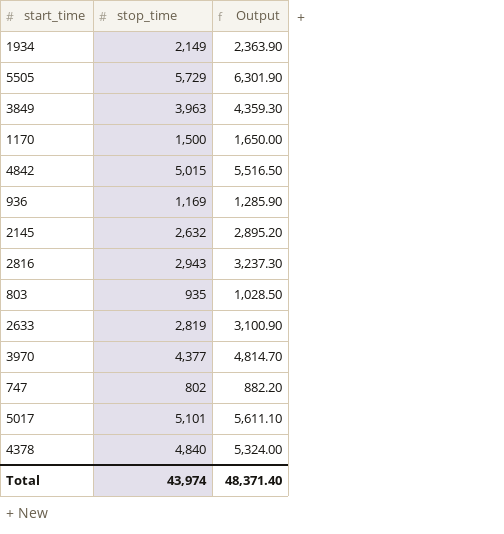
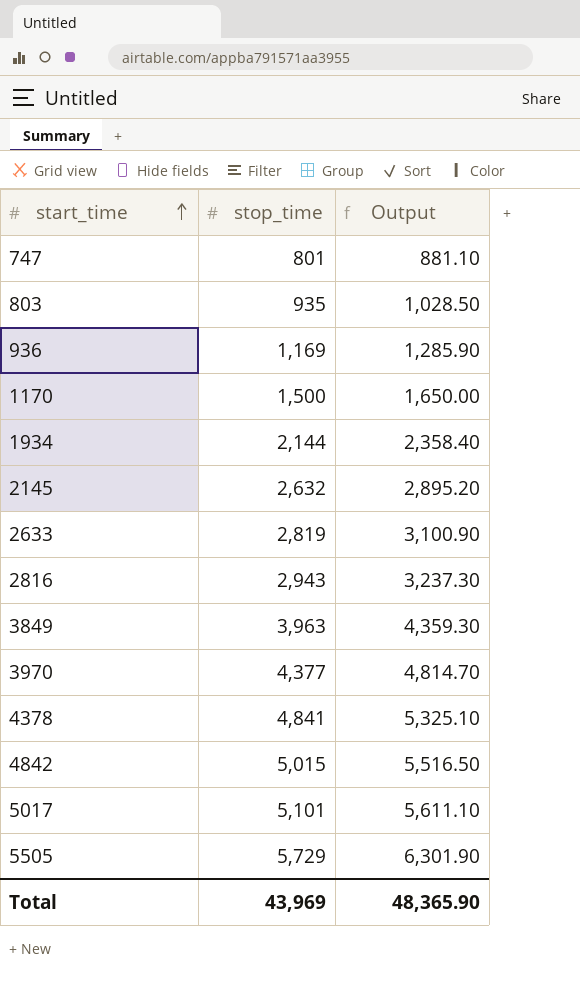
row order: none -> start_time ascending
747 | stop_time: 802 -> 801
747 | Output: 882.20 -> 881.10
1934 | stop_time: 2,149 -> 2,144
1934 | Output: 2,363.90 -> 2,358.40
4378 | stop_time: 4,840 -> 4,841
4378 | Output: 5,324.00 -> 5,325.10
Total | stop_time: 43,974 -> 43,969
Total | Output: 48,371.40 -> 48,365.90

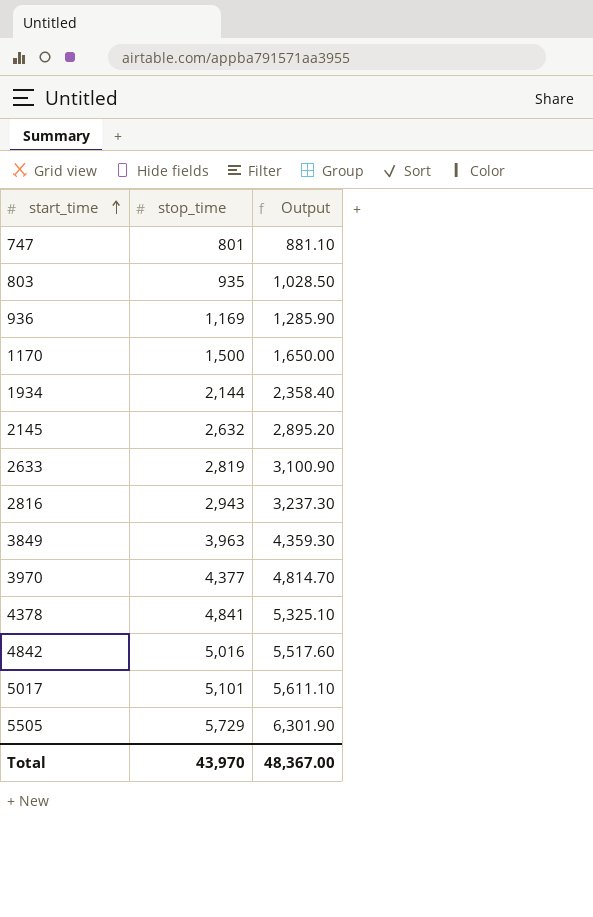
4842 | stop_time: 5,015 -> 5,016
4842 | Output: 5,516.50 -> 5,517.60
Total | stop_time: 43,969 -> 43,970
Total | Output: 48,365.90 -> 48,367.00

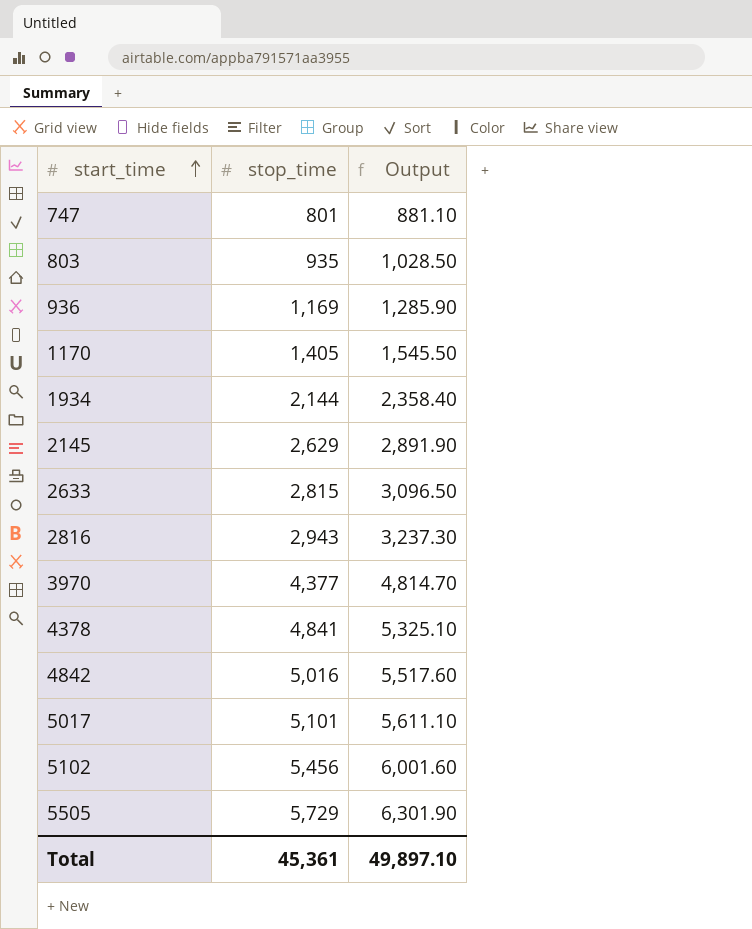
row 3849: 3,963 | 4,359.30 -> none
1170 | stop_time: 1,500 -> 1,405
1170 | Output: 1,650.00 -> 1,545.50
2145 | stop_time: 2,632 -> 2,629
2145 | Output: 2,895.20 -> 2,891.90
2633 | stop_time: 2,819 -> 2,815
2633 | Output: 3,100.90 -> 3,096.50
row 5102: none -> 5,456 | 6,001.60
Total | stop_time: 43,970 -> 45,361
Total | Output: 48,367.00 -> 49,897.10

